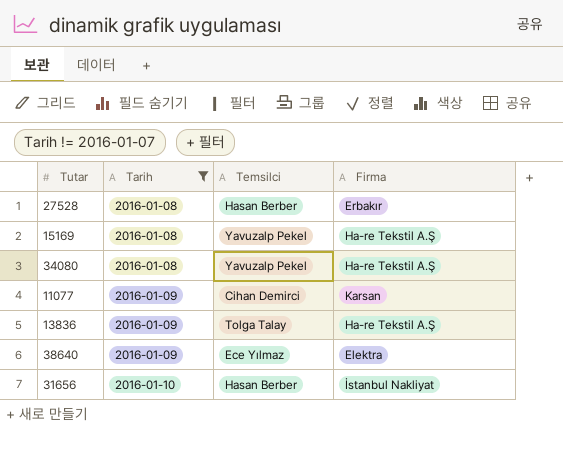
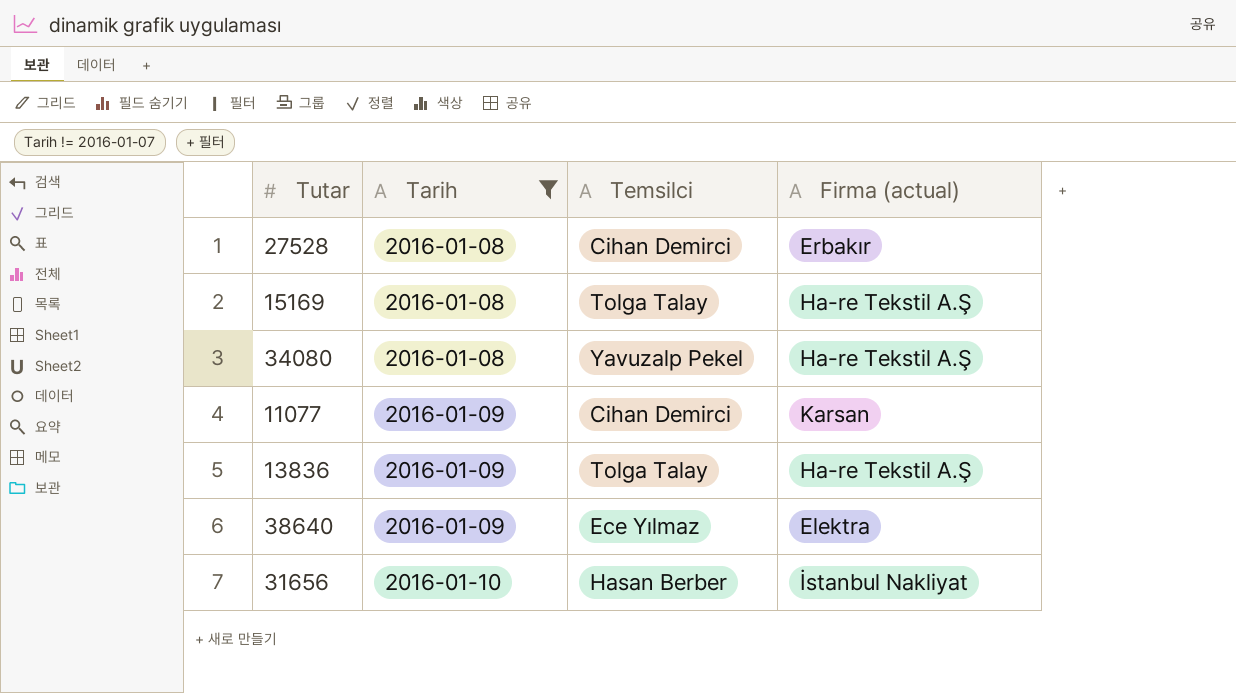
column name: Firma -> Firma (actual)
27528 | Temsilci: Hasan Berber -> Cihan Demirci
15169 | Temsilci: Yavuzalp Pekel -> Tolga Talay

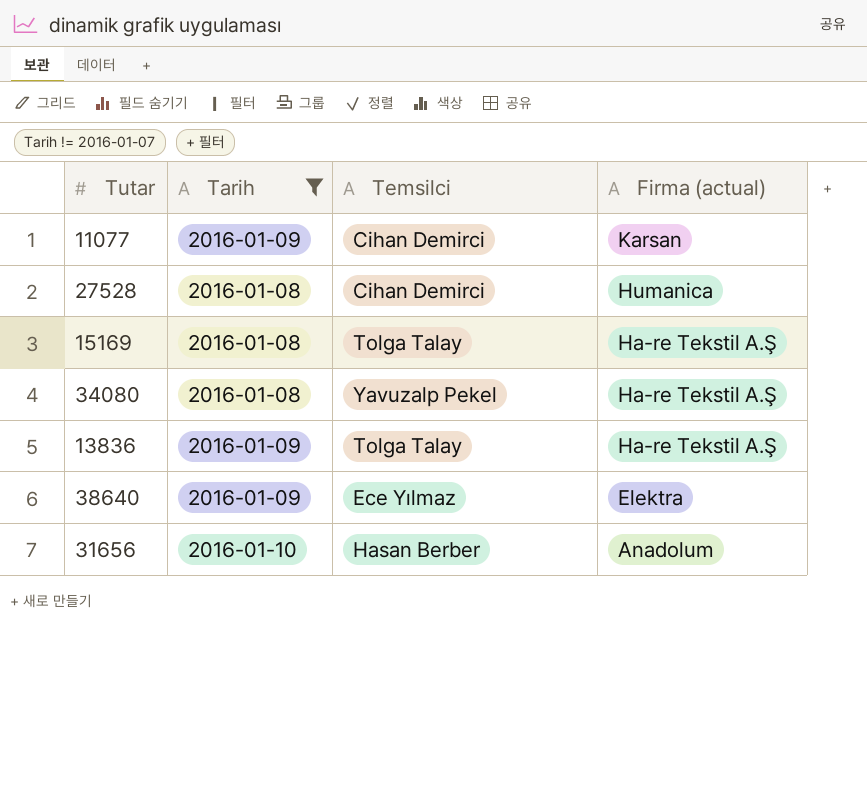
row order: Tarih ascending -> Firma (actual) descending
27528 | Firma (actual): Erbakır -> Humanica
31656 | Firma (actual): İstanbul Nakliyat -> Anadolum

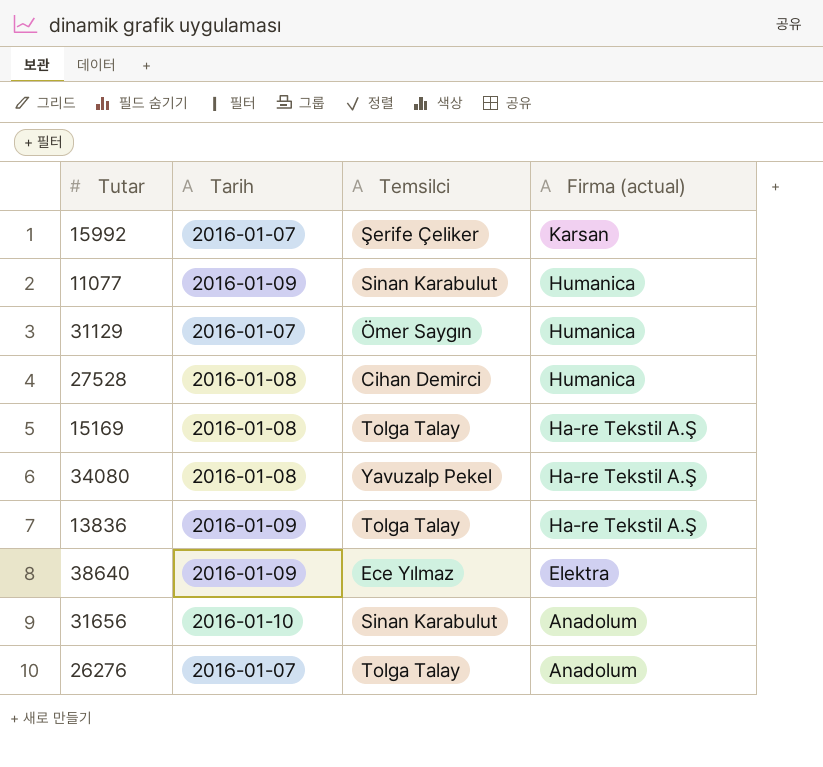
filter: Tarih != 2016-01-07 -> none
11077 | Temsilci: Cihan Demirci -> Sinan Karabulut
11077 | Firma (actual): Karsan -> Humanica
31656 | Temsilci: Hasan Berber -> Sinan Karabulut

